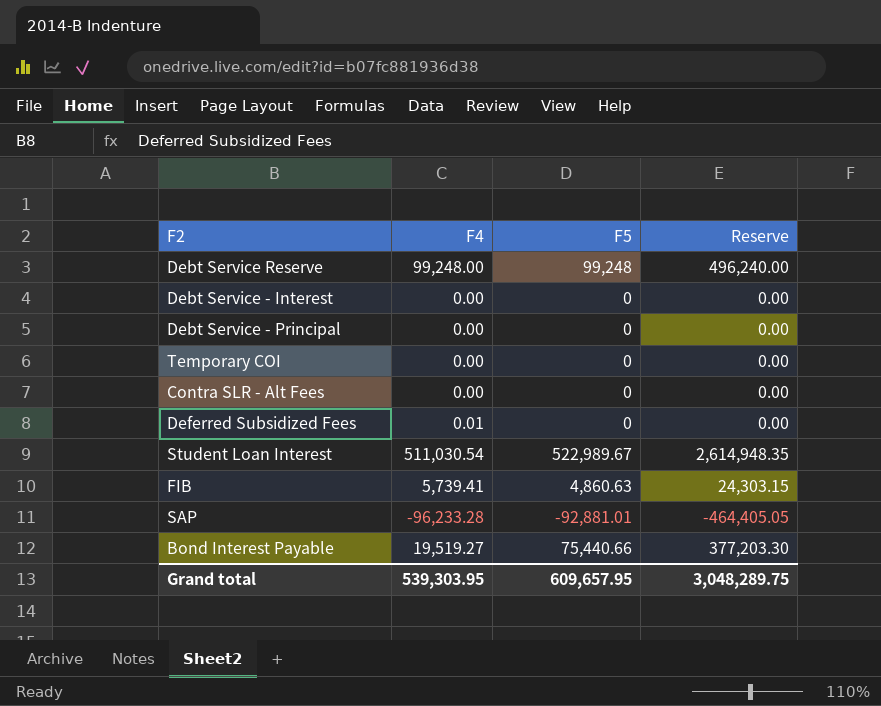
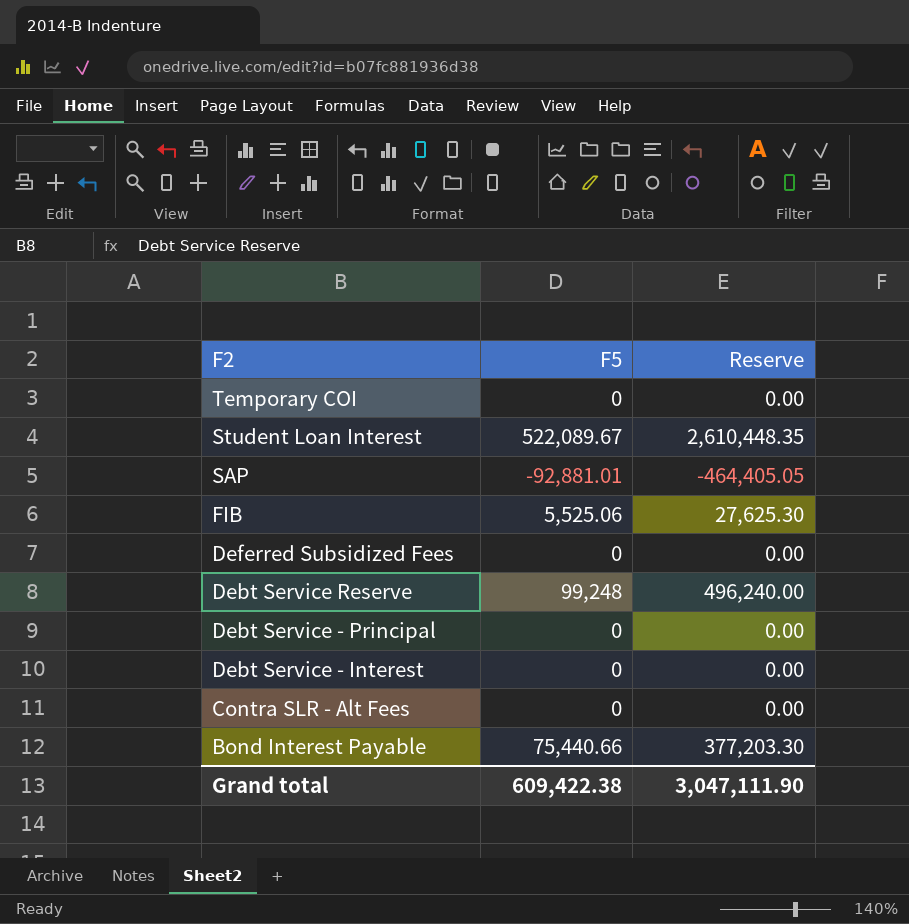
row order: none -> F2 descending
column F4 | position: 2 -> none
Student Loan Interest | F5: 522,989.67 -> 522,089.67
Student Loan Interest | Reserve: 2,614,948.35 -> 2,610,448.35
FIB | F5: 4,860.63 -> 5,525.06
FIB | Reserve: 24,303.15 -> 27,625.30
Grand total | F5: 609,657.95 -> 609,422.38
Grand total | Reserve: 3,048,289.75 -> 3,047,111.90

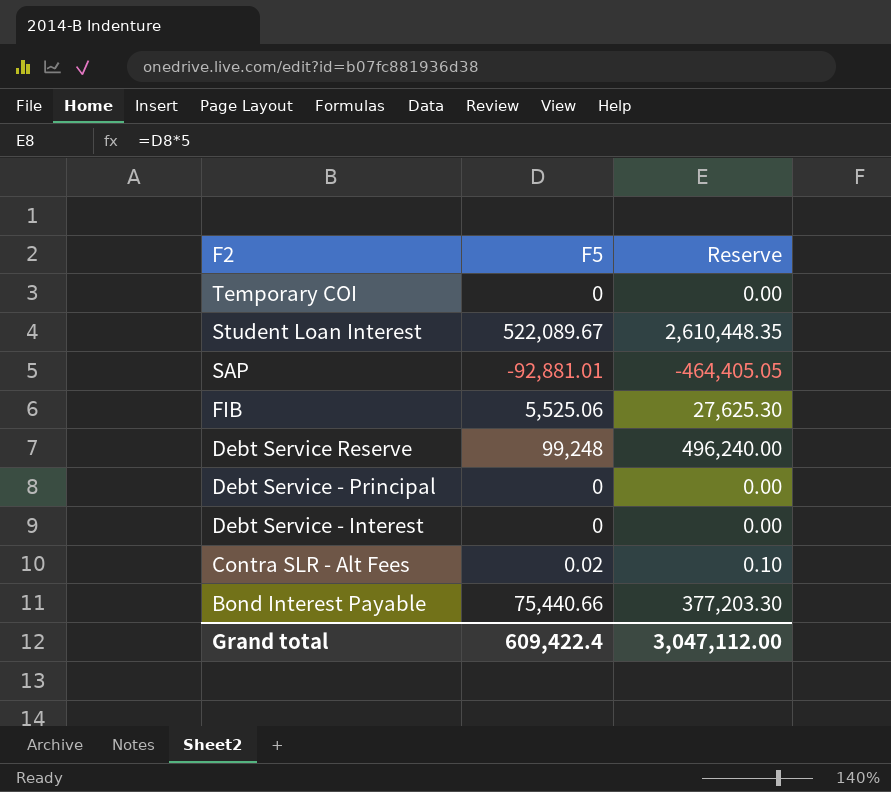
row Deferred Subsidized Fees: 0 | 0.00 -> none
Contra SLR - Alt Fees | F5: 0 -> 0.02
Contra SLR - Alt Fees | Reserve: 0.00 -> 0.10
Grand total | F5: 609,422.38 -> 609,422.4
Grand total | Reserve: 3,047,111.90 -> 3,047,112.00

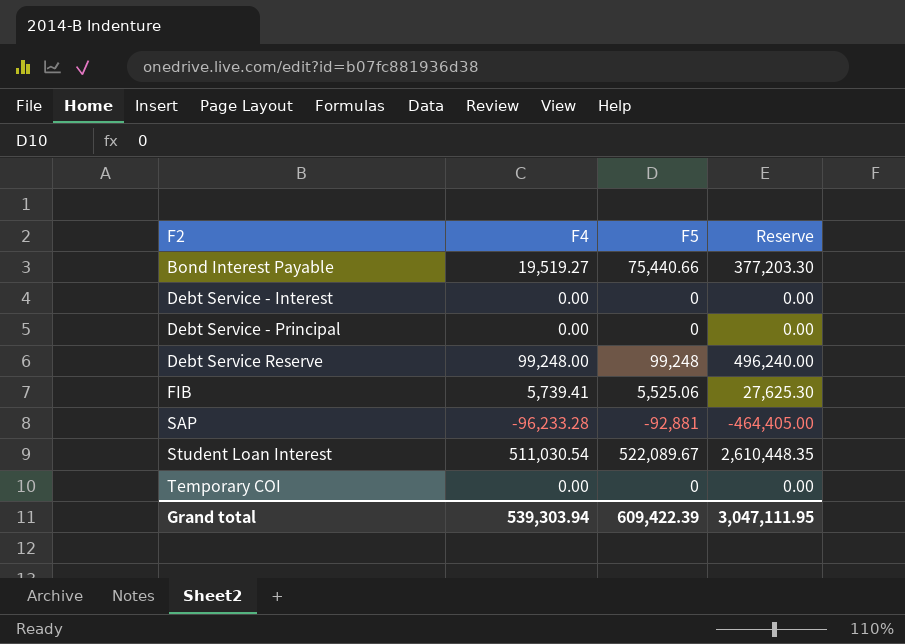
row order: F2 descending -> F2 ascending
column F4 | position: none -> 2
row Contra SLR - Alt Fees: 0.02 | 0.10 -> none
SAP | F5: -92,881.01 -> -92,881
SAP | Reserve: -464,405.05 -> -464,405.00
Grand total | F5: 609,422.4 -> 609,422.39
Grand total | Reserve: 3,047,112.00 -> 3,047,111.95

